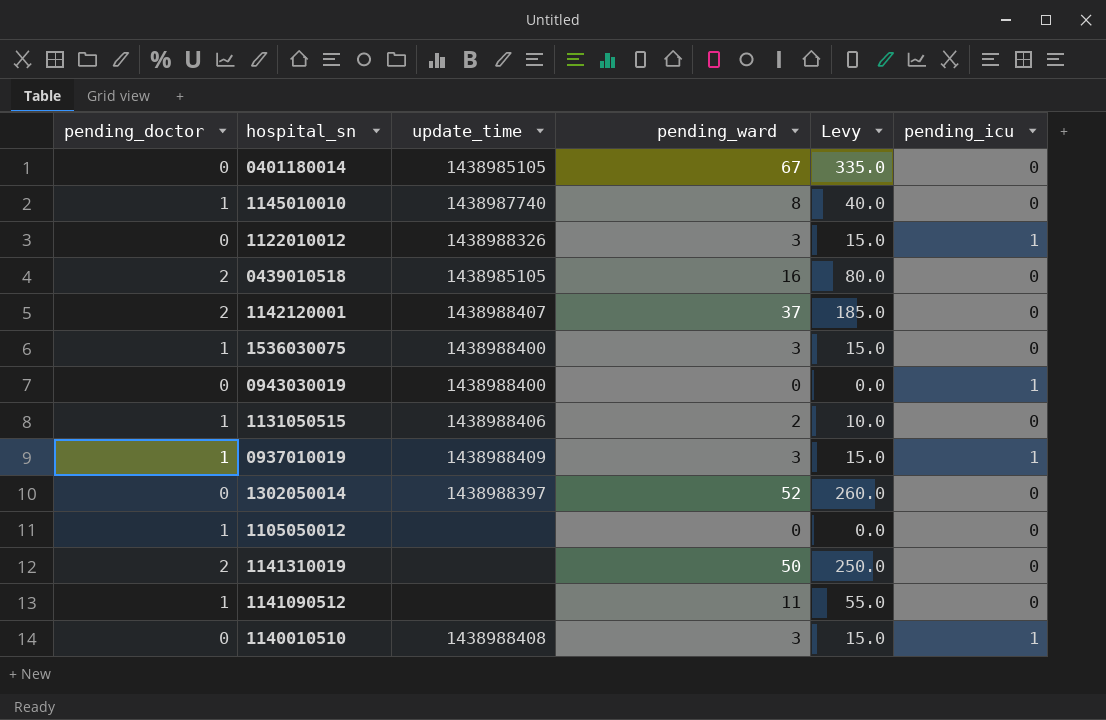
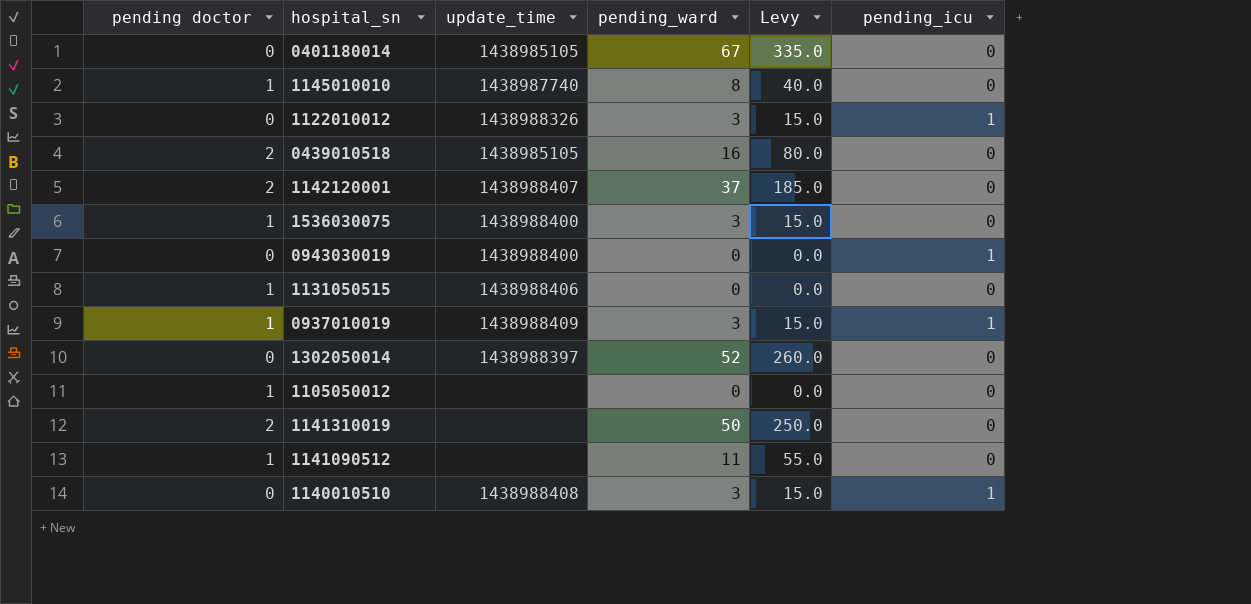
column name: pending_doctor -> pending doctor
1131050515 | pending_ward: 2 -> 0
1131050515 | Levy: 10.0 -> 0.0

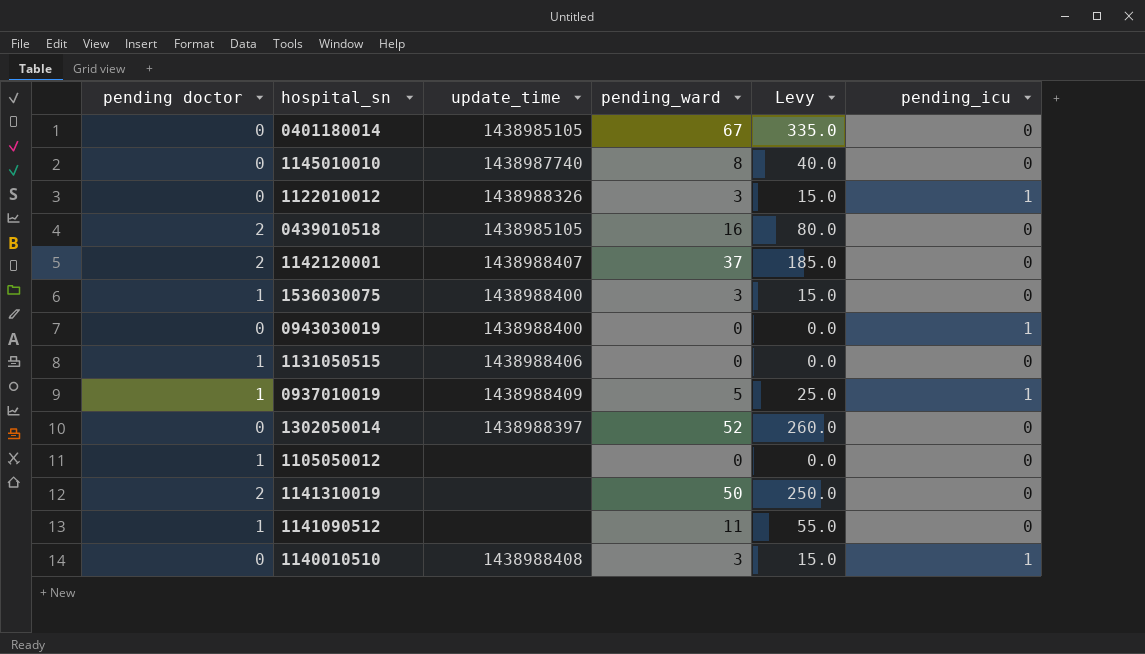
1145010010 | pending doctor: 1 -> 0
0937010019 | pending_ward: 3 -> 5
0937010019 | Levy: 15.0 -> 25.0

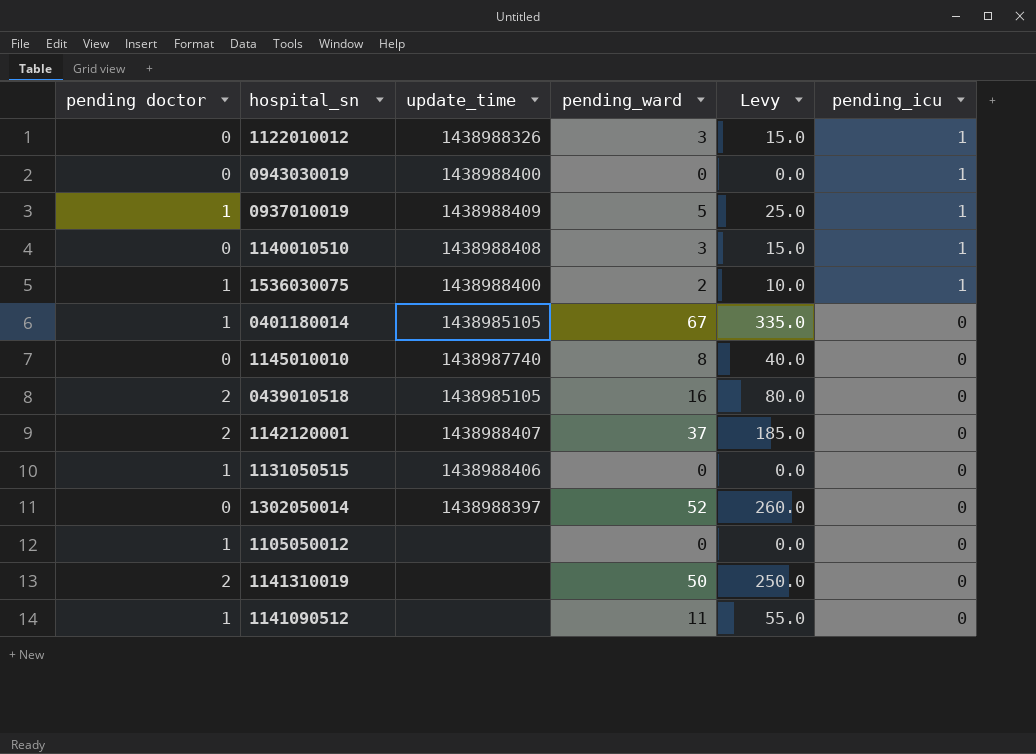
row order: none -> pending_icu descending
1536030075 | pending_ward: 3 -> 2
1536030075 | Levy: 15.0 -> 10.0
1536030075 | pending_icu: 0 -> 1
0401180014 | pending doctor: 0 -> 1

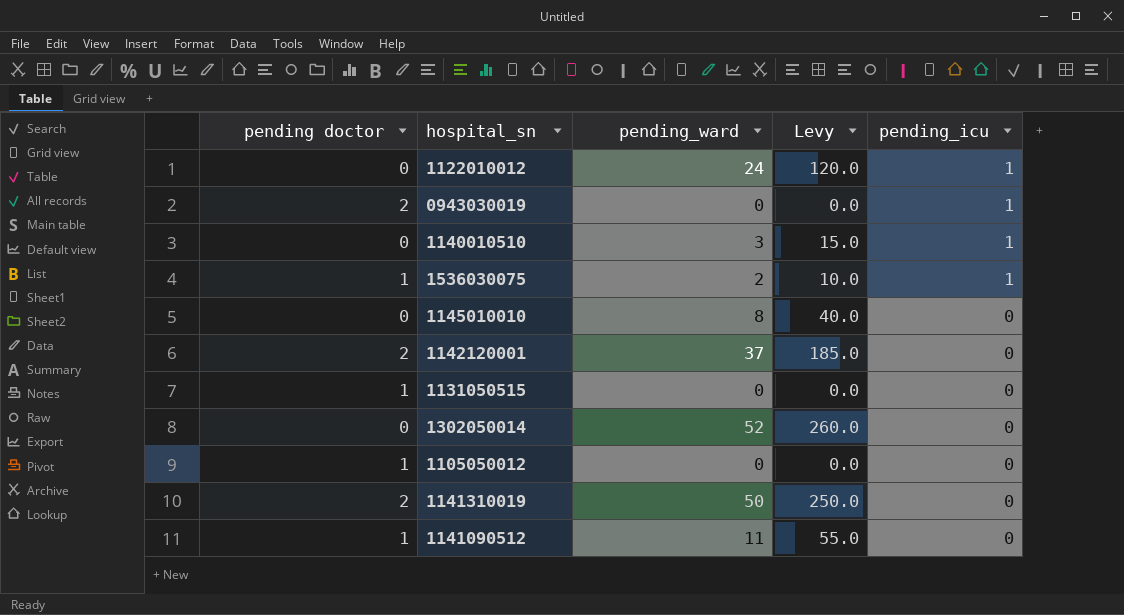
column update_time | position: 3 -> none
row 0937010019: 1 | 1438988409 | 5 | 25.0 | 1 -> none
row 0401180014: 1 | 1438985105 | 67 | 335.0 | 0 -> none
row 0439010518: 2 | 1438985105 | 16 | 80.0 | 0 -> none
1122010012 | pending_ward: 3 -> 24
1122010012 | Levy: 15.0 -> 120.0
0943030019 | pending doctor: 0 -> 2

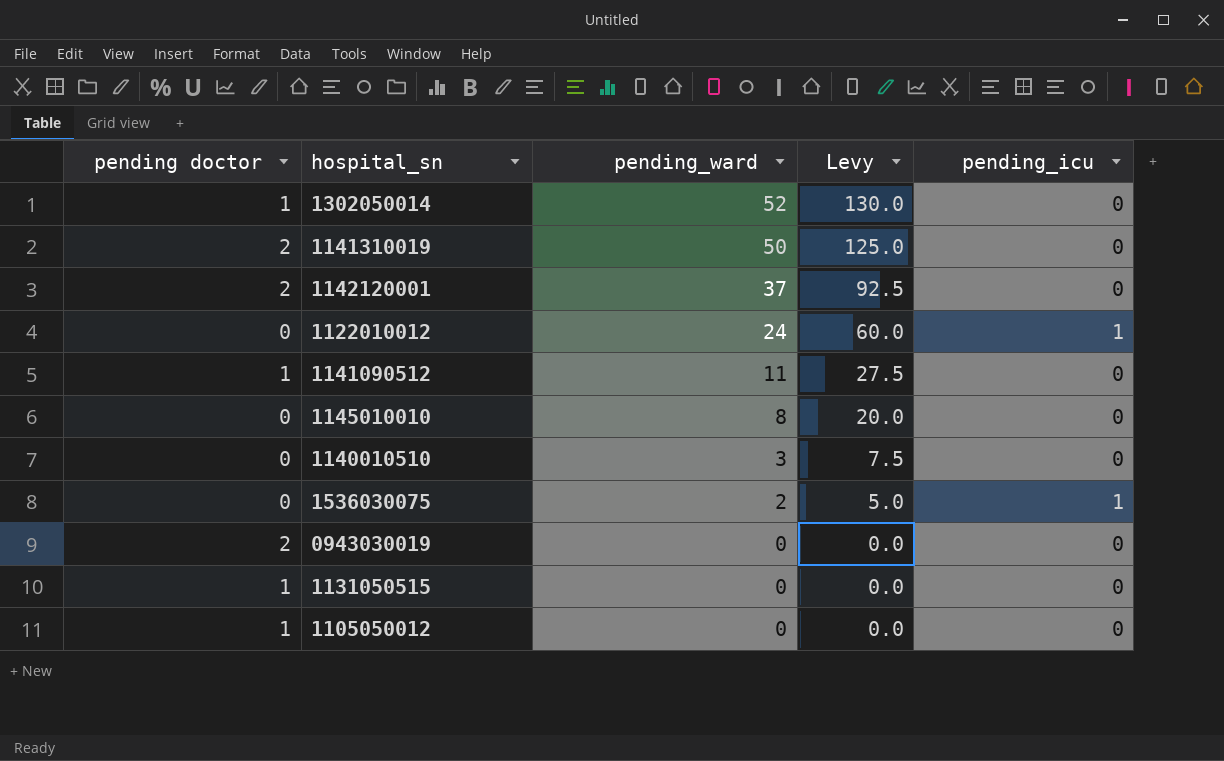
row order: pending_icu descending -> pending_ward descending
column Levy | formula: [pending_ward] * 5 -> [pending_ward] * 2.5
1302050014 | pending doctor: 0 -> 1
1140010510 | pending_icu: 1 -> 0
1536030075 | pending doctor: 1 -> 0
0943030019 | pending_icu: 1 -> 0

